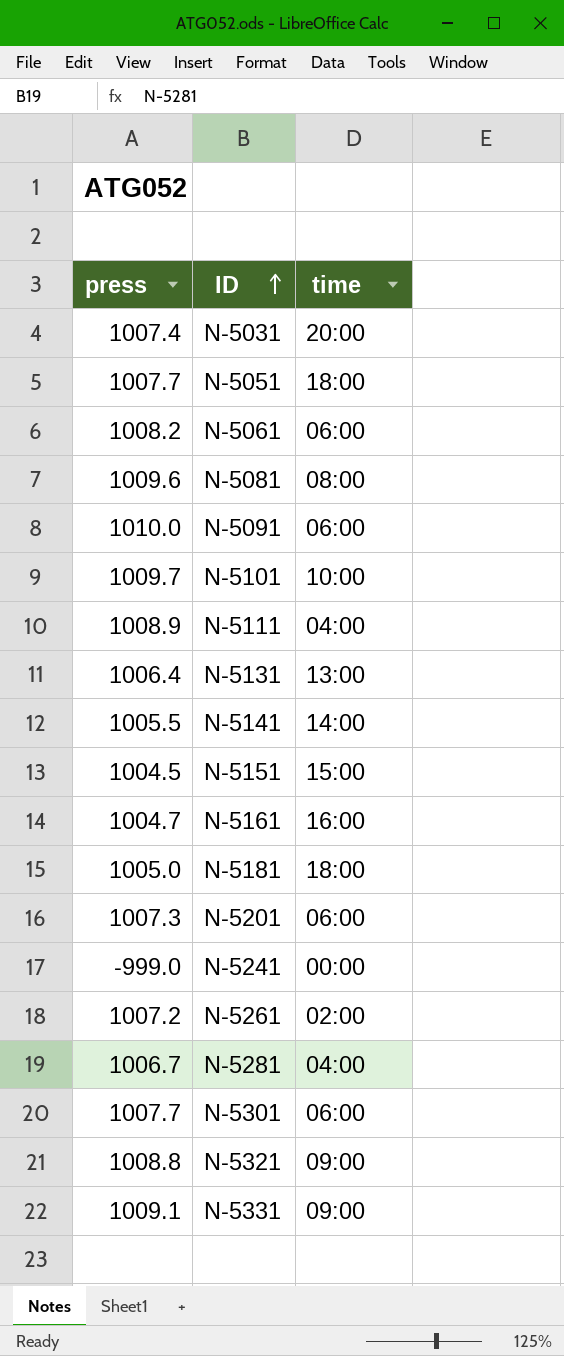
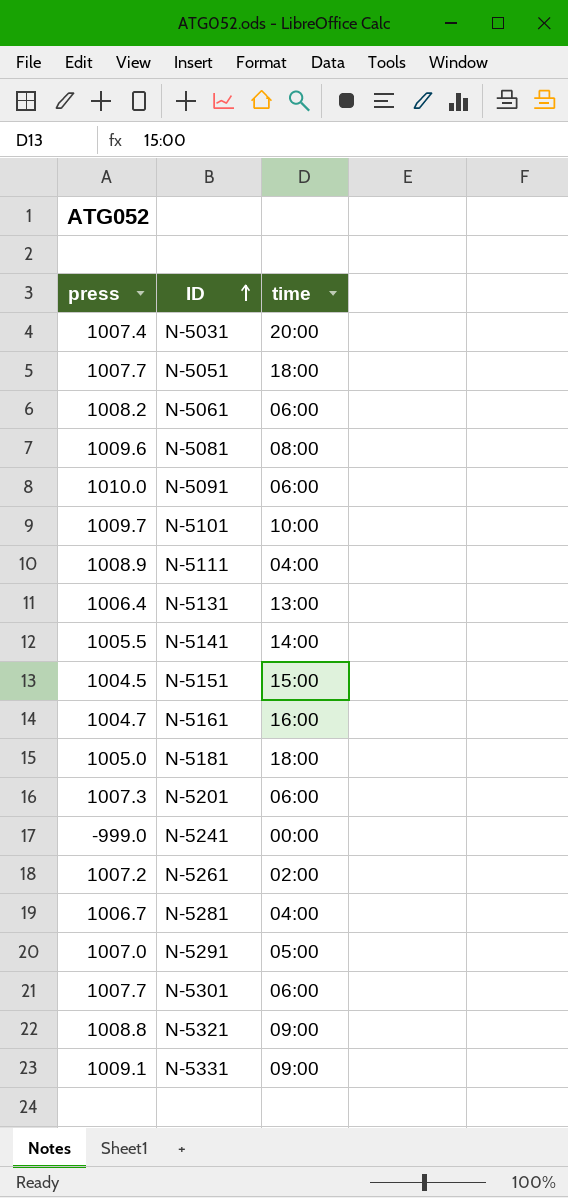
row N-5291: none -> 1007.0 | 05:00

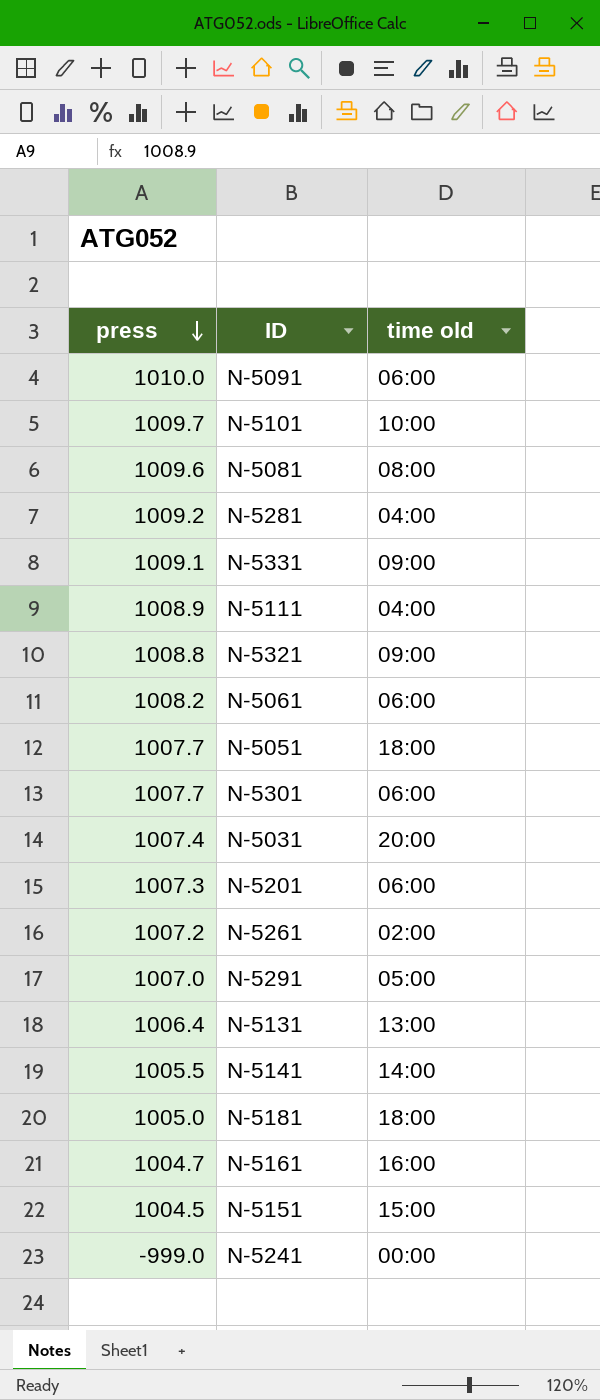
row order: ID ascending -> press descending
column name: time -> time old
N-5281 | press: 1006.7 -> 1009.2

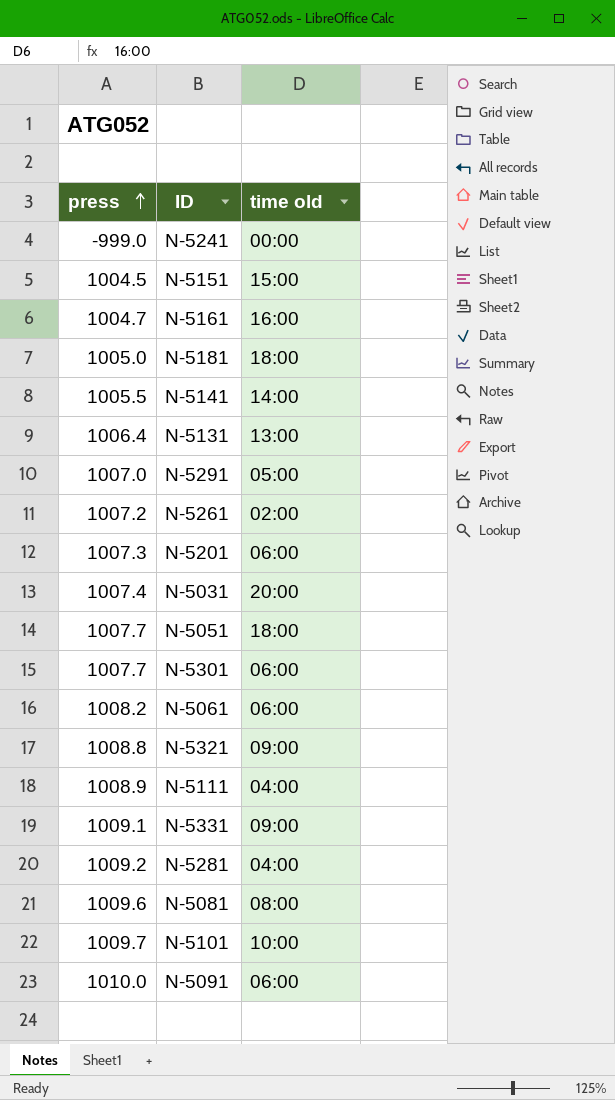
row order: press descending -> press ascending

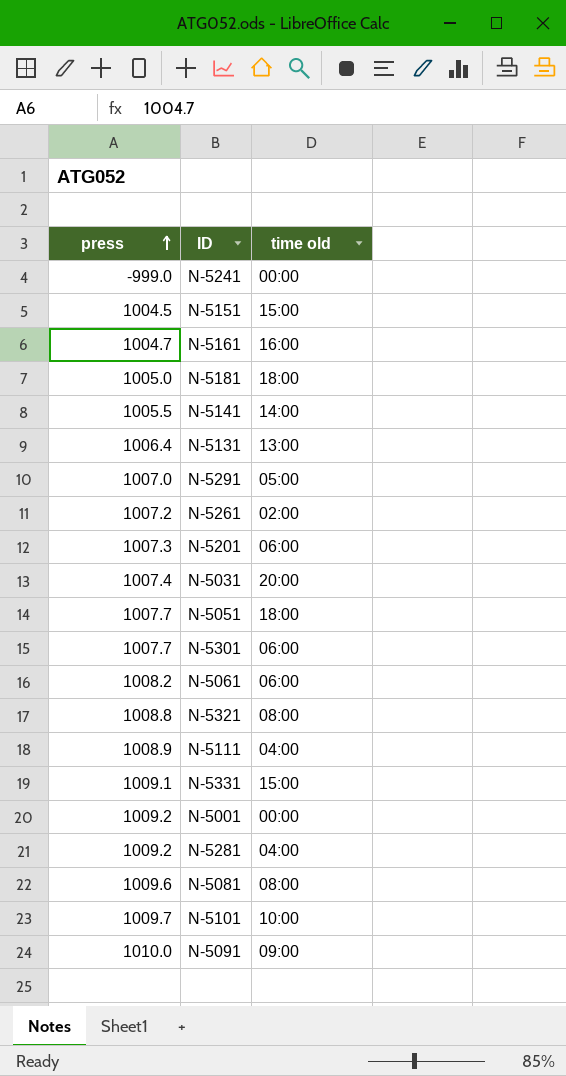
N-5321 | time old: 09:00 -> 08:00
N-5331 | time old: 09:00 -> 15:00
row N-5001: none -> 1009.2 | 00:00
N-5091 | time old: 06:00 -> 09:00

